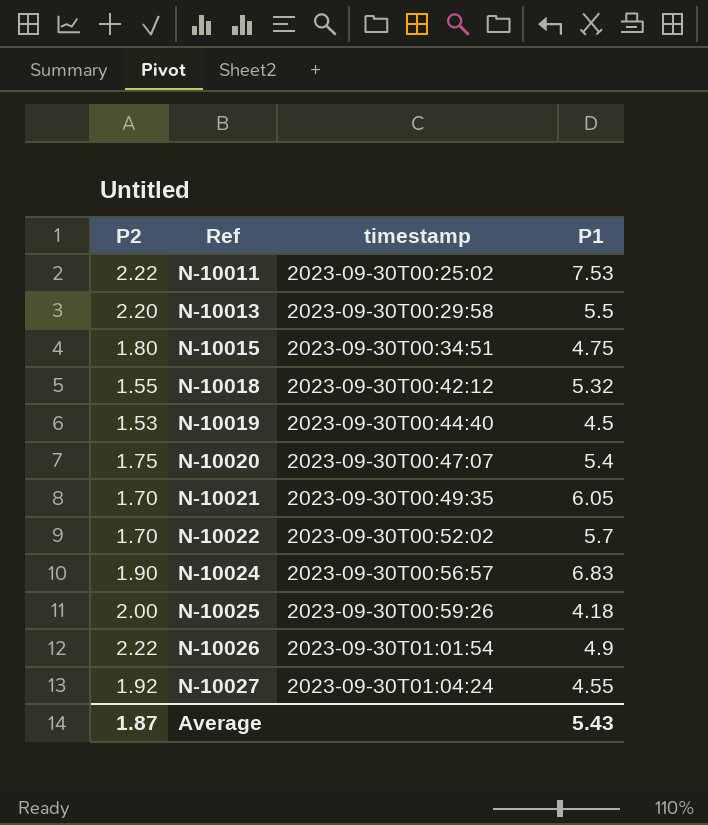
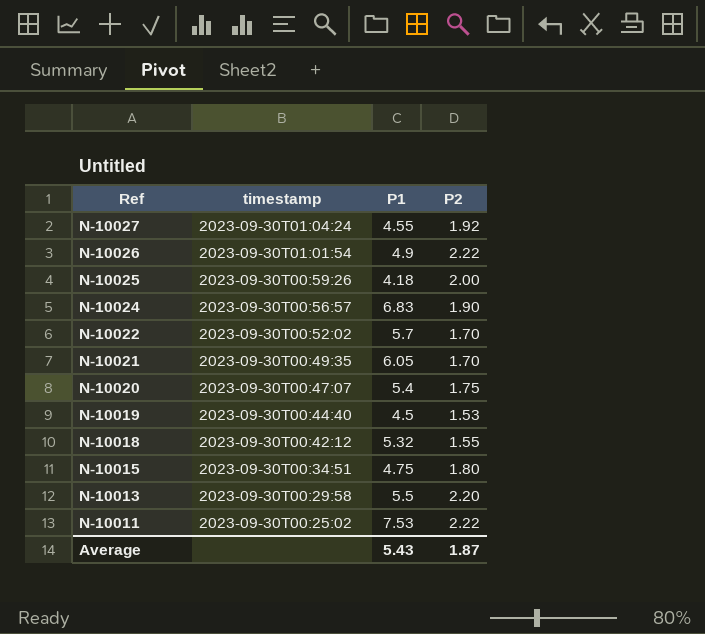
row order: Ref ascending -> Ref descending
column P2 | position: 1 -> 4

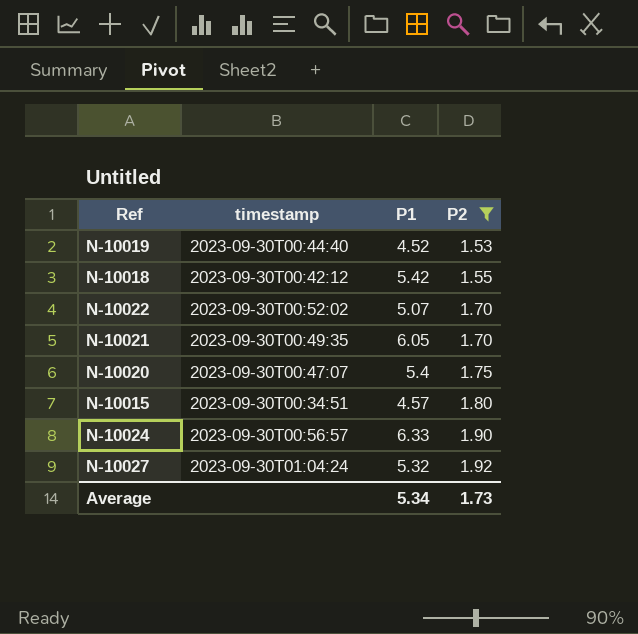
filter: none -> P2 <= 1.92
row order: Ref descending -> P2 ascending
N-10019 | P1: 4.5 -> 4.52
N-10018 | P1: 5.32 -> 5.42
N-10022 | P1: 5.7 -> 5.07
N-10015 | P1: 4.75 -> 4.57
N-10024 | P1: 6.83 -> 6.33
N-10027 | P1: 4.55 -> 5.32
Average | P1: 5.43 -> 5.34
Average | P2: 1.87 -> 1.73

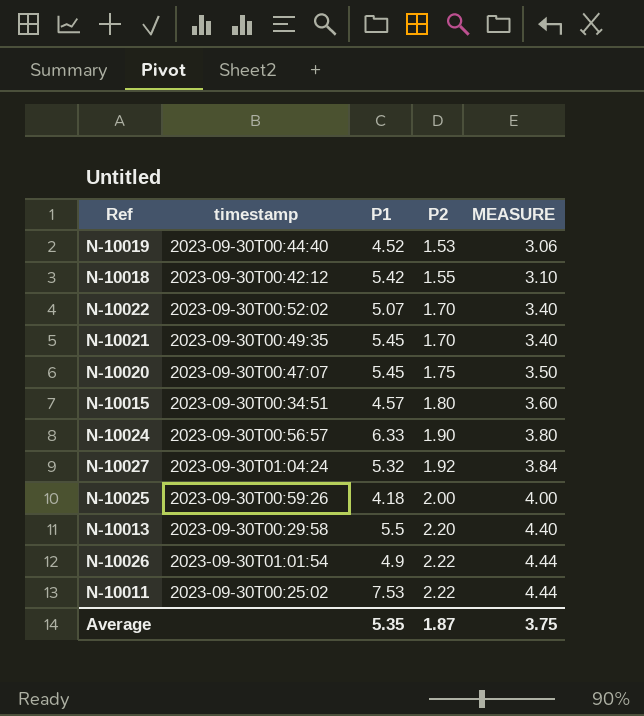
filter: P2 <= 1.92 -> none
column MEASURE | formula: none -> [P2] * 2
N-10021 | P1: 6.05 -> 5.45
N-10020 | P1: 5.4 -> 5.45
Average | P1: 5.34 -> 5.35
Average | P2: 1.73 -> 1.87

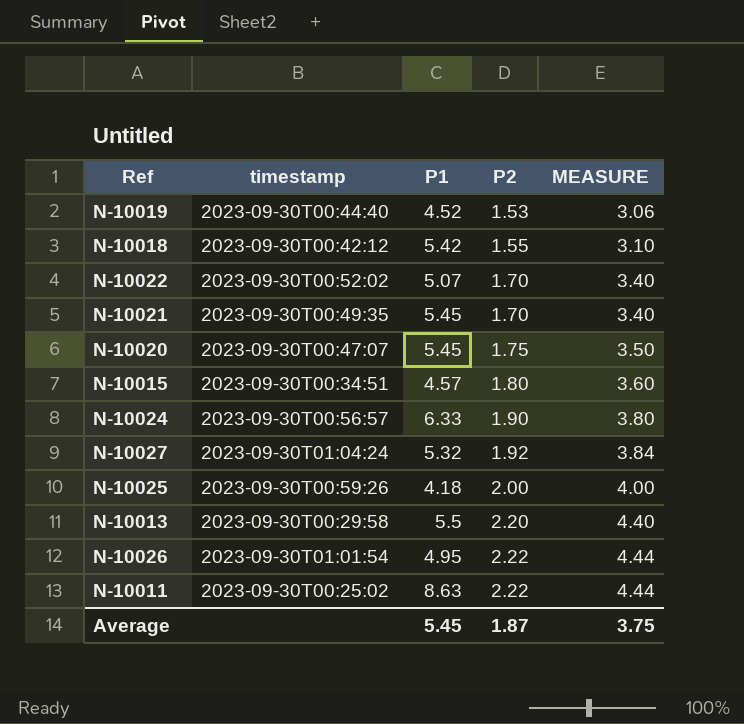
N-10026 | P1: 4.9 -> 4.95
N-10011 | P1: 7.53 -> 8.63
Average | P1: 5.35 -> 5.45

